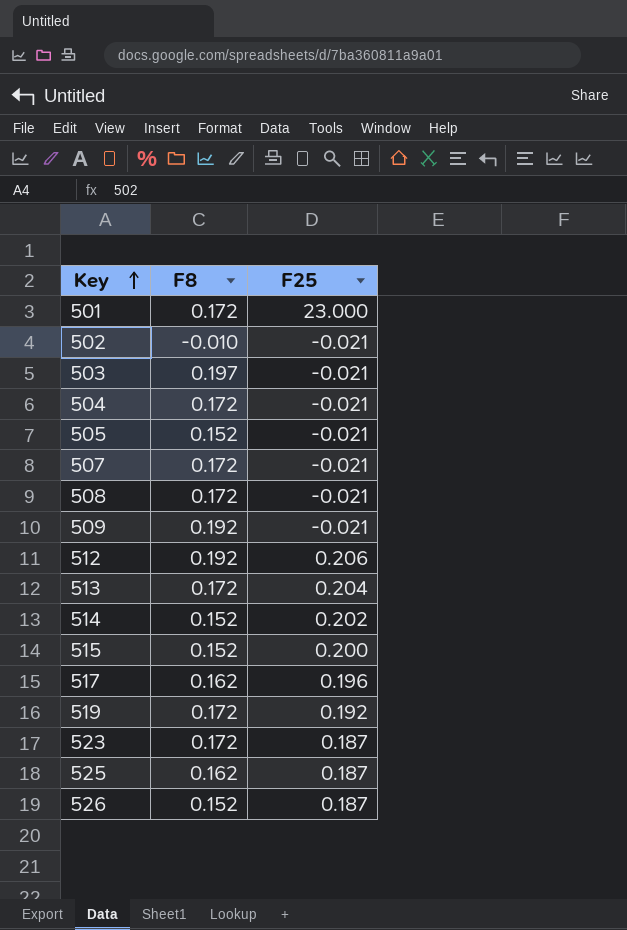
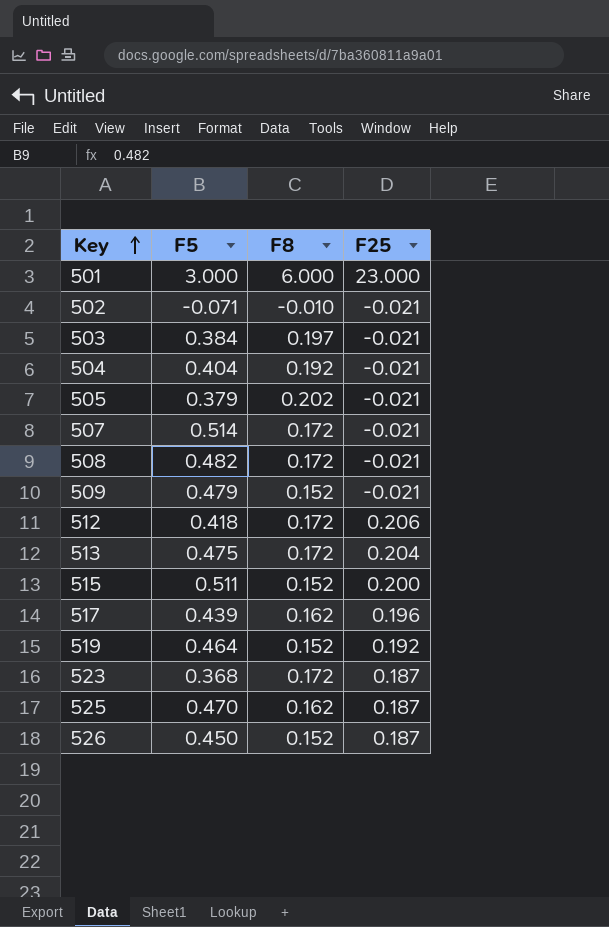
column F5 | position: none -> 2
row 514: 0.152 | 0.202 -> none
501 | F8: 0.172 -> 6.000
504 | F8: 0.172 -> 0.192
505 | F8: 0.152 -> 0.202
509 | F8: 0.192 -> 0.152
512 | F8: 0.192 -> 0.172
519 | F8: 0.172 -> 0.152

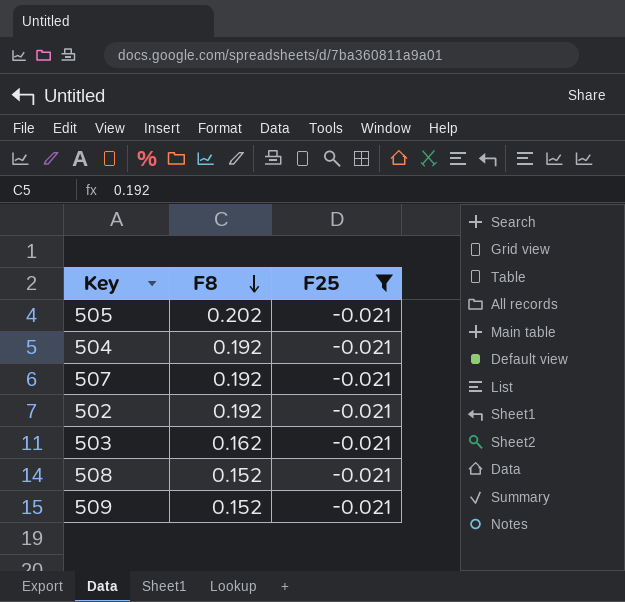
filter: none -> F25 = -0.021
row order: Key ascending -> F8 descending
column F5 | position: 2 -> none
507 | F8: 0.172 -> 0.192
502 | F8: -0.010 -> 0.192
503 | F8: 0.197 -> 0.162
508 | F8: 0.172 -> 0.152

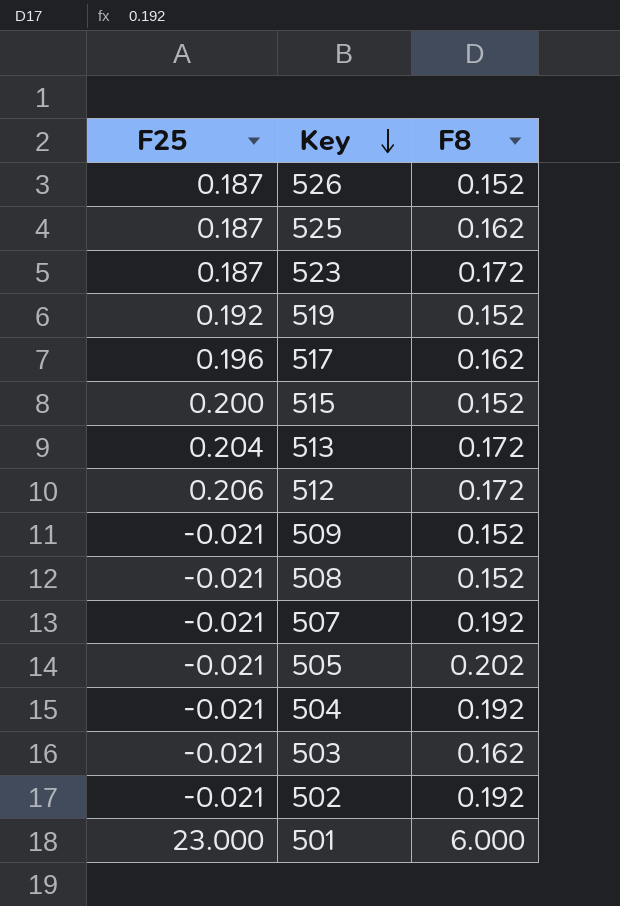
filter: F25 = -0.021 -> none
row order: F8 descending -> Key descending
column F25 | position: 3 -> 1

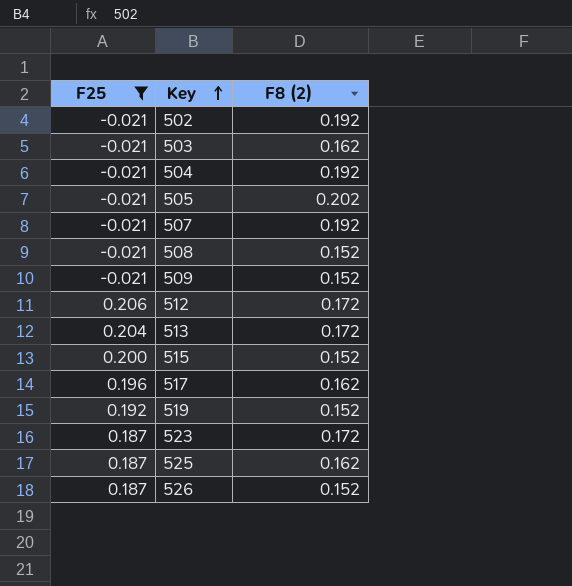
filter: none -> F25 != 23.000
row order: Key descending -> Key ascending
column name: F8 -> F8 (2)

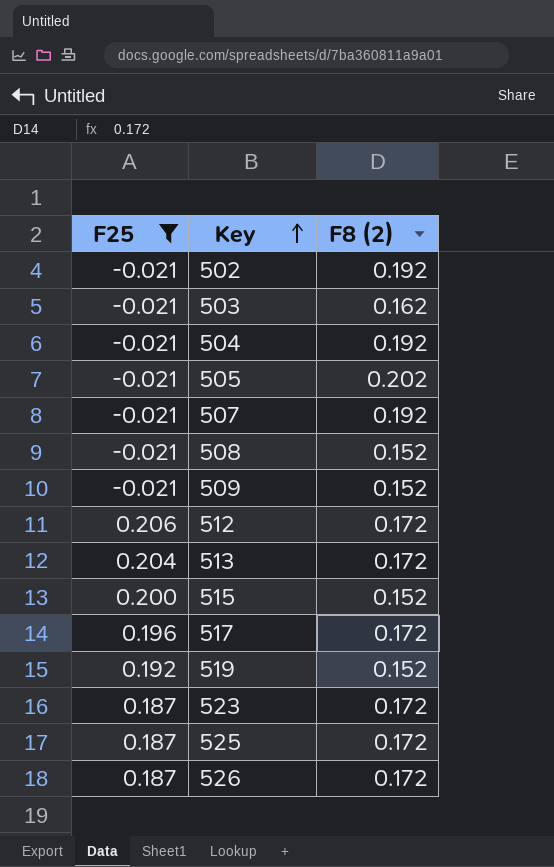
517 | F8 (2): 0.162 -> 0.172
525 | F8 (2): 0.162 -> 0.172
526 | F8 (2): 0.152 -> 0.172

